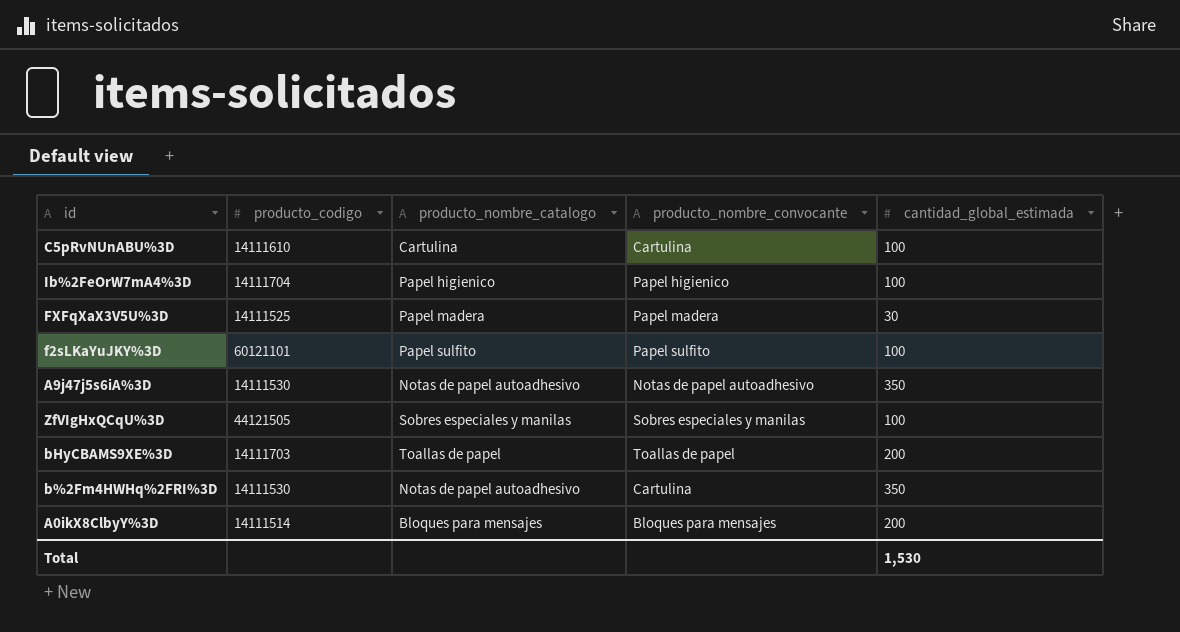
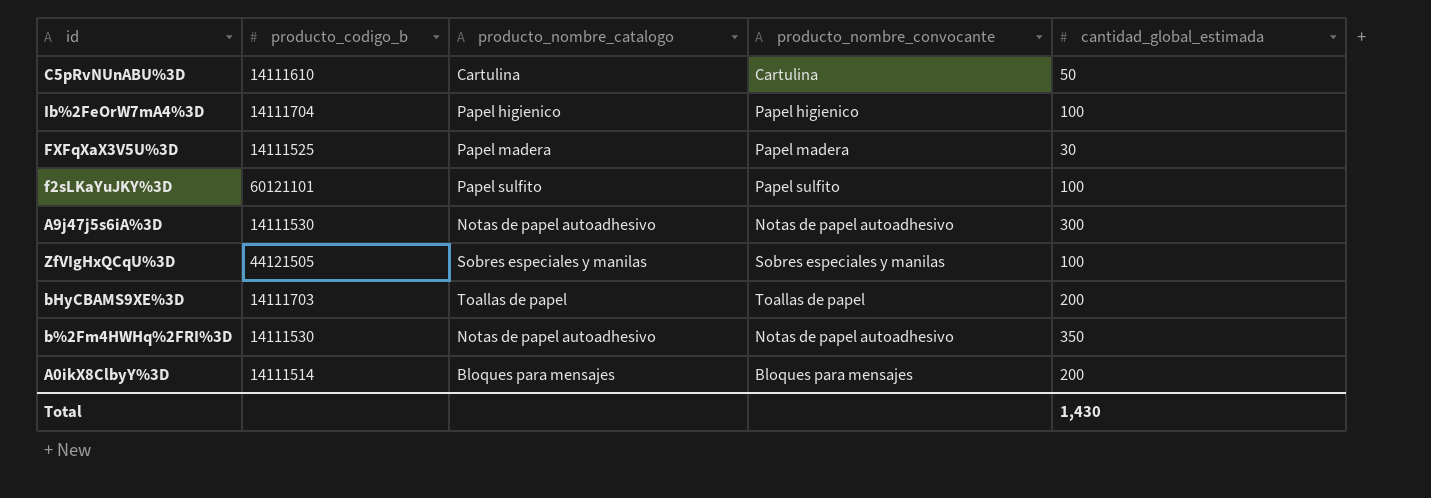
column name: producto_codigo -> producto_codigo_b
C5pRvNUnABU%3D | cantidad_global_estimada: 100 -> 50
A9j47j5s6iA%3D | cantidad_global_estimada: 350 -> 300
b%2Fm4HWHq%2FRI%3D | producto_nombre_convocante: Cartulina -> Notas de papel autoadhesivo
Total | cantidad_global_estimada: 1,530 -> 1,430

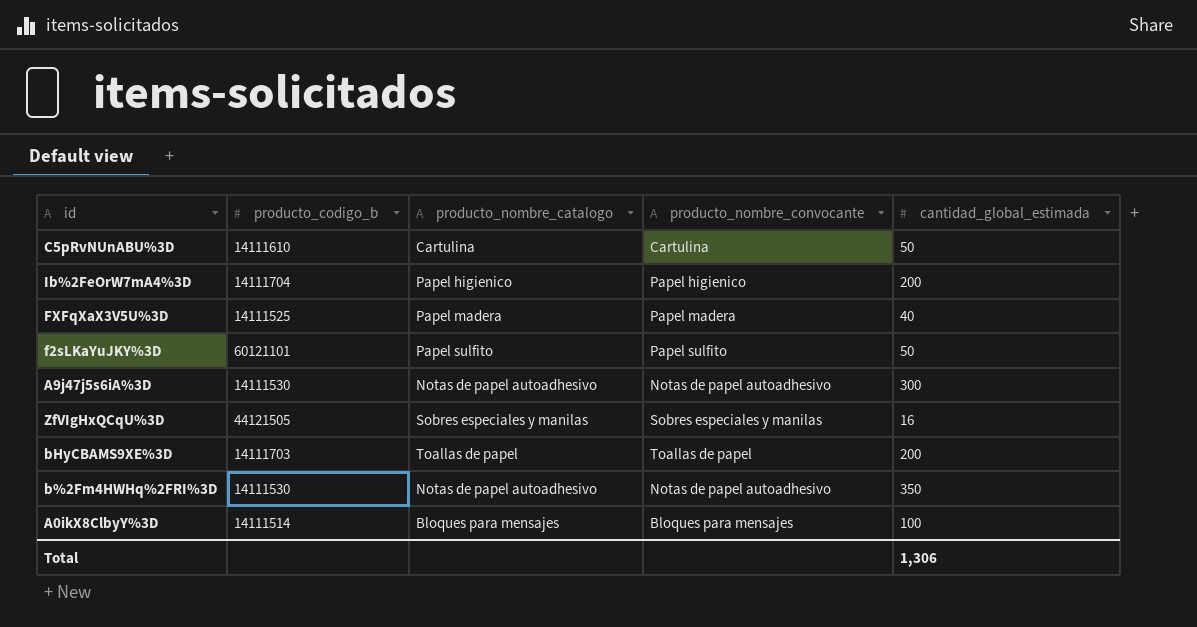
Ib%2FeOrW7mA4%3D | cantidad_global_estimada: 100 -> 200
FXFqXaX3V5U%3D | cantidad_global_estimada: 30 -> 40
f2sLKaYuJKY%3D | cantidad_global_estimada: 100 -> 50
ZfVIgHxQCqU%3D | cantidad_global_estimada: 100 -> 16
A0ikX8ClbyY%3D | cantidad_global_estimada: 200 -> 100
Total | cantidad_global_estimada: 1,430 -> 1,306

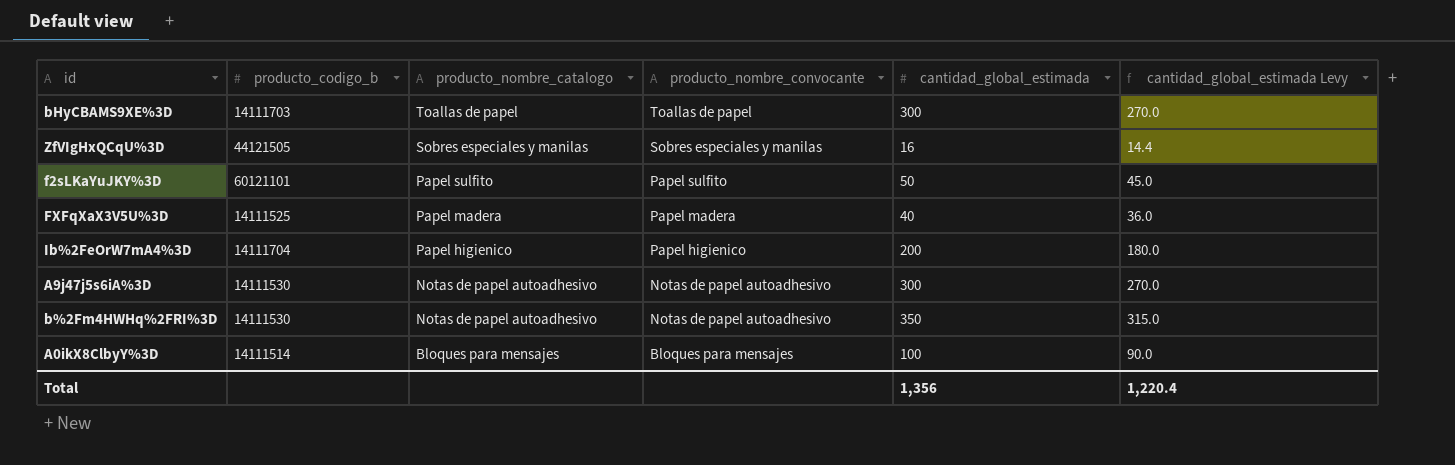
row order: none -> producto_nombre_catalogo descending
column cantidad_global_estimada Levy | formula: none -> [cantidad_global_estimada] * 0.9
row C5pRvNUnABU%3D: 14111610 | Cartulina | Cartulina | 50 -> none
bHyCBAMS9XE%3D | cantidad_global_estimada: 200 -> 300
Total | cantidad_global_estimada: 1,306 -> 1,356

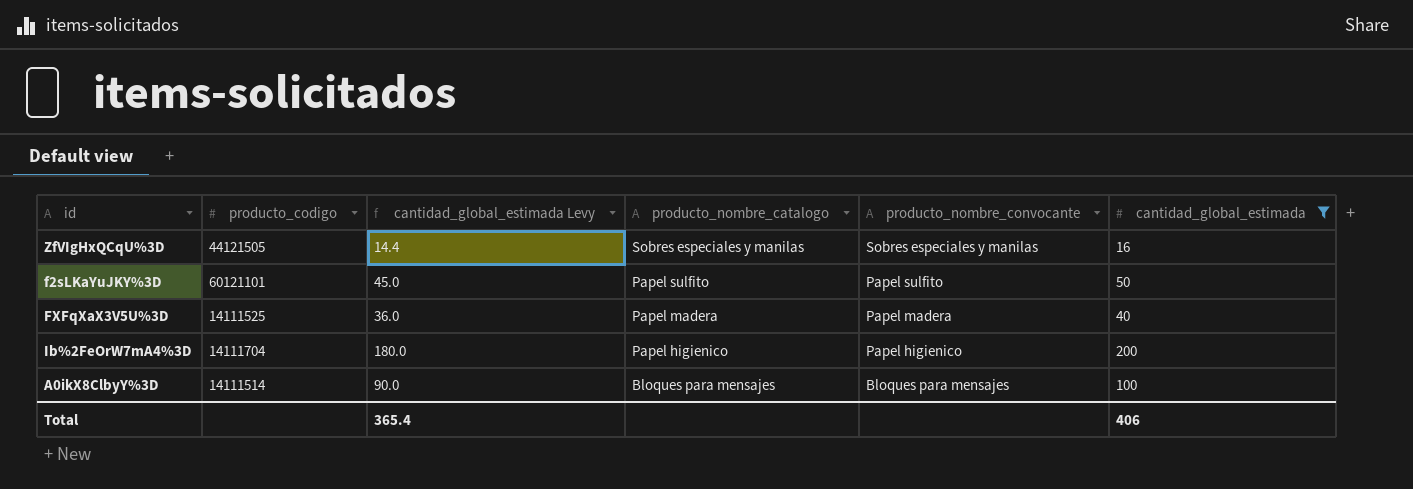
filter: none -> cantidad_global_estimada <= 200
column name: producto_codigo_b -> producto_codigo
column cantidad_global_estimada Levy | position: 6 -> 3
Total | cantidad_global_estimada Levy: 1,220.4 -> 365.4
Total | cantidad_global_estimada: 1,356 -> 406

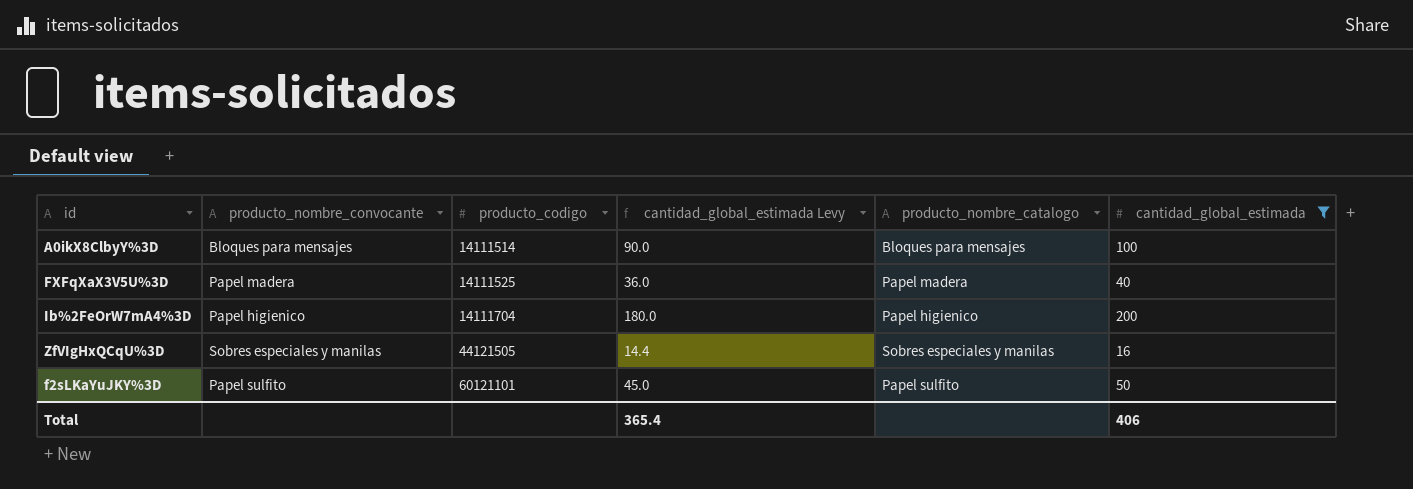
row order: producto_nombre_catalogo descending -> producto_codigo ascending
column producto_nombre_convocante | position: 5 -> 2

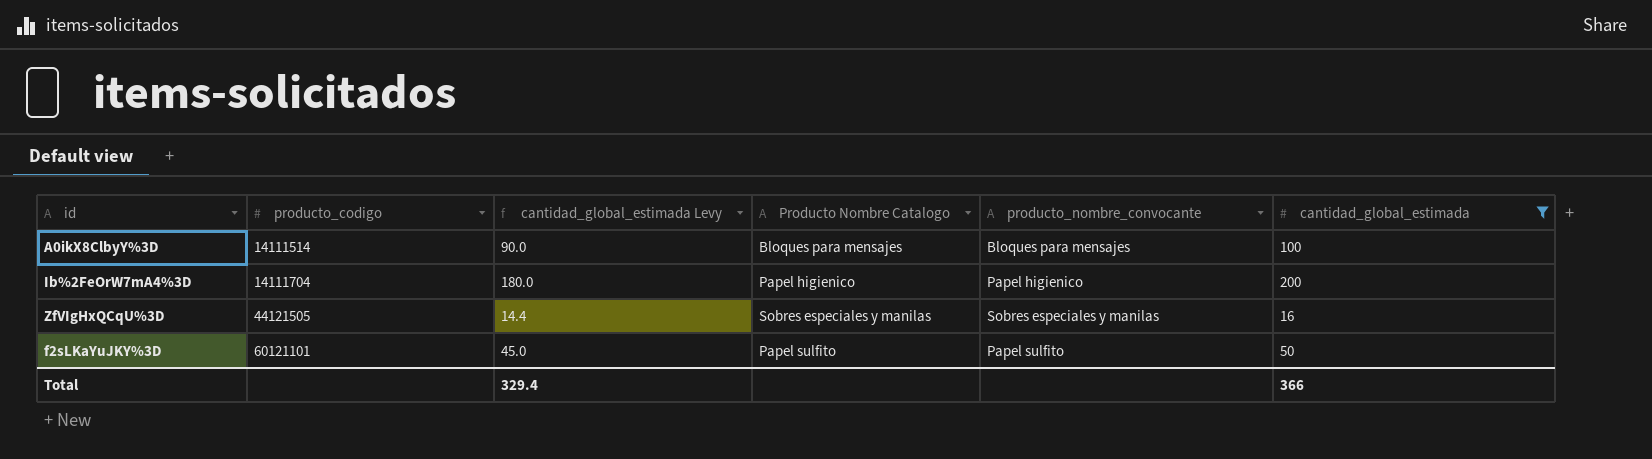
column name: producto_nombre_catalogo -> Producto Nombre Catalogo
column producto_nombre_convocante | position: 2 -> 5
row FXFqXaX3V5U%3D: Papel madera | 14111525 | 36.0 | Papel madera | 40 -> none
Total | cantidad_global_estimada Levy: 365.4 -> 329.4
Total | cantidad_global_estimada: 406 -> 366

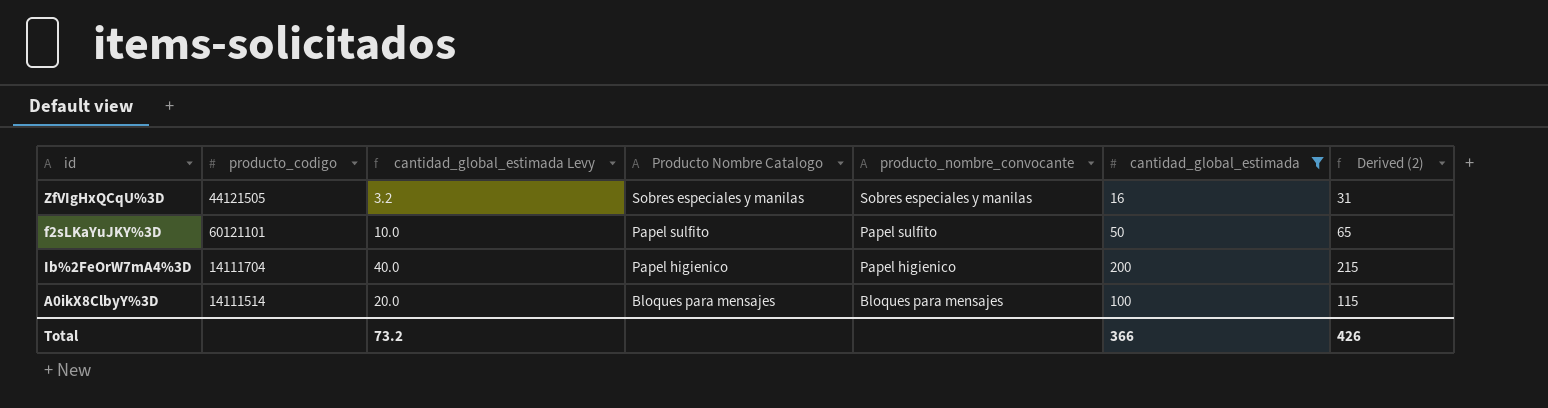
row order: producto_codigo ascending -> Producto Nombre Catalogo descending
column cantidad_global_estimada Levy | formula: [cantidad_global_estimada] * 0.9 -> [cantidad_global_estimada] * 0.2
column Derived (2) | formula: none -> [cantidad_global_estimada] + 15
Total | cantidad_global_estimada Levy: 329.4 -> 73.2

